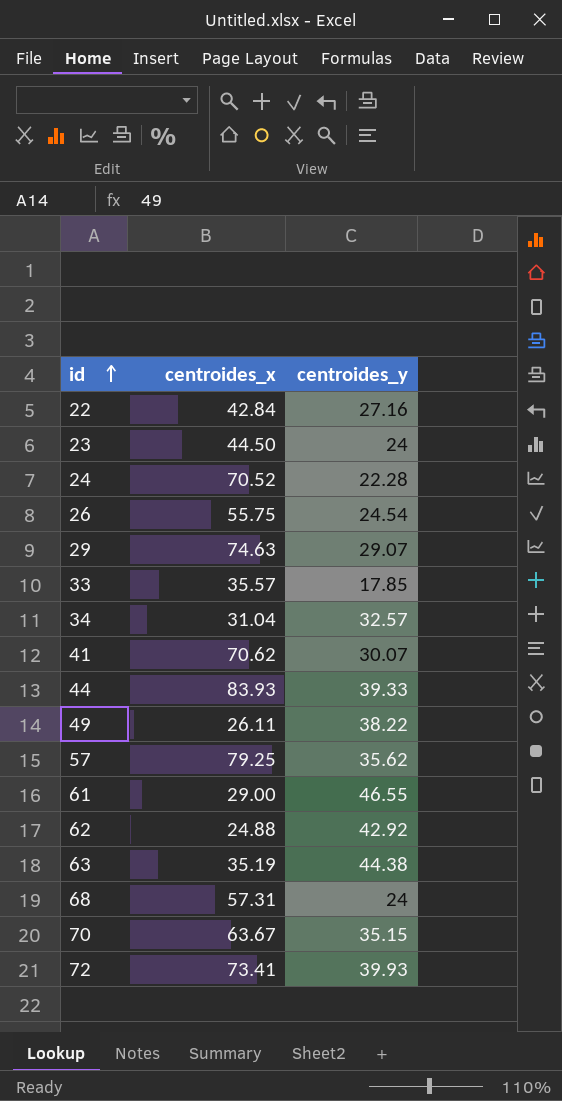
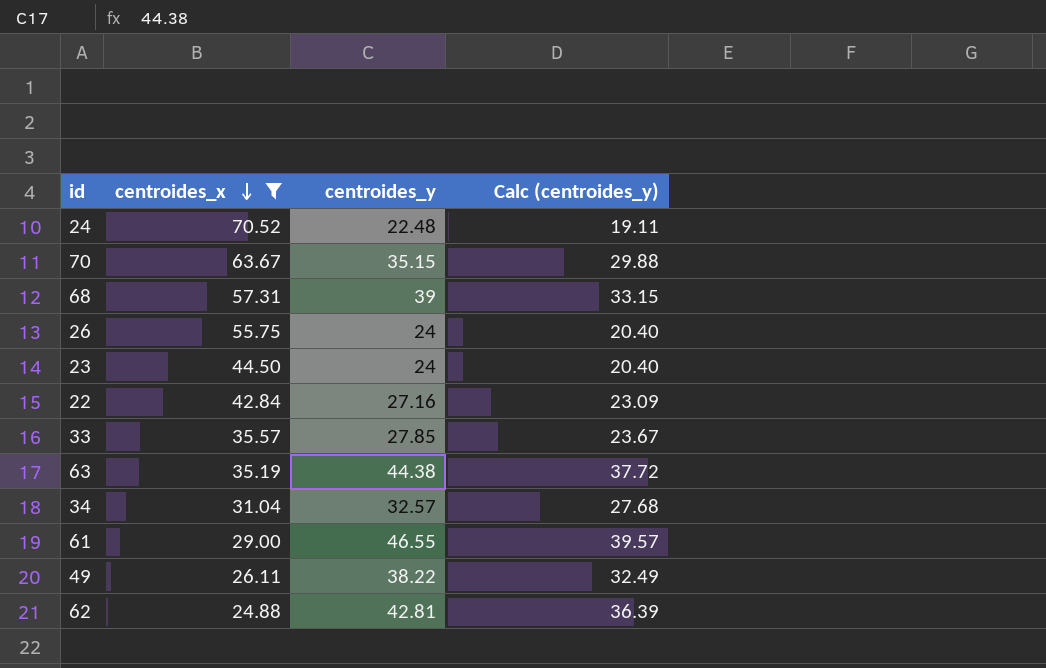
filter: none -> centroides_x <= 70.52
row order: id ascending -> centroides_x descending
column Calc (centroides_y) | formula: none -> [centroides_y] * 0.85
24 | centroides_y: 22.28 -> 22.48
68 | centroides_y: 24 -> 39
26 | centroides_y: 24.54 -> 24
33 | centroides_y: 17.85 -> 27.85
62 | centroides_y: 42.92 -> 42.81

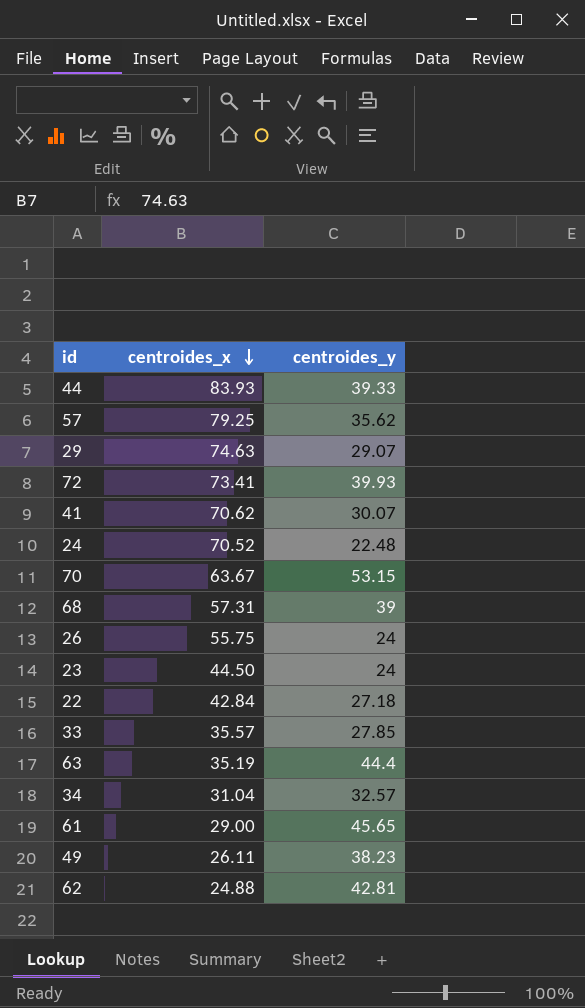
filter: centroides_x <= 70.52 -> none
column Calc (centroides_y) | formula: [centroides_y] * 0.85 -> none
70 | centroides_y: 35.15 -> 53.15
22 | centroides_y: 27.16 -> 27.18
63 | centroides_y: 44.38 -> 44.4
61 | centroides_y: 46.55 -> 45.65
49 | centroides_y: 38.22 -> 38.23

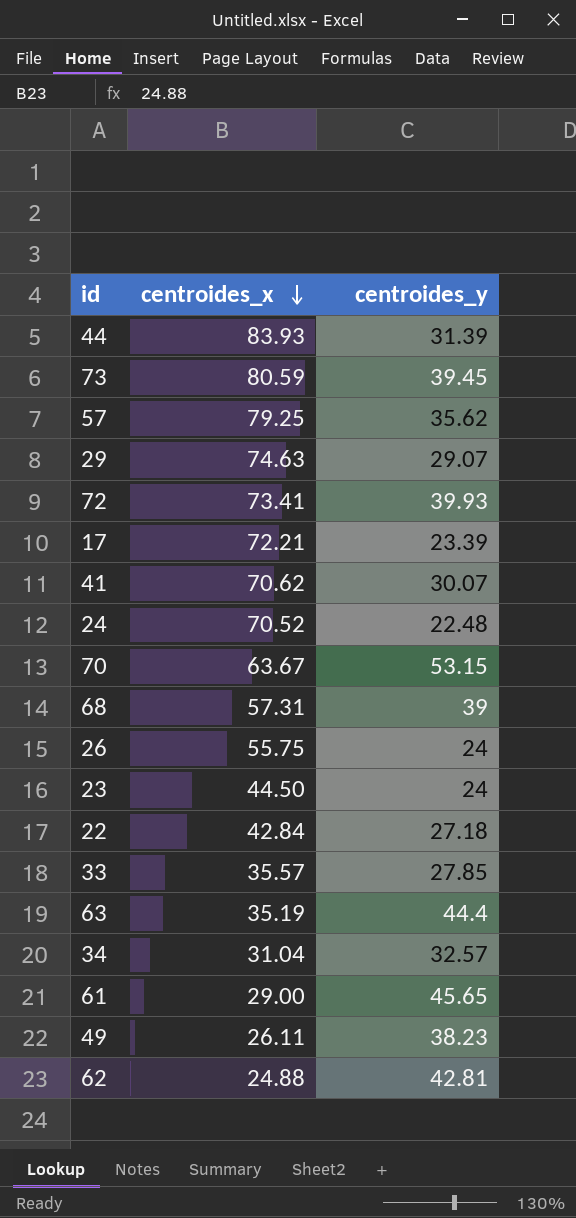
44 | centroides_y: 39.33 -> 31.39
row 73: none -> 80.59 | 39.45
row 17: none -> 72.21 | 23.39

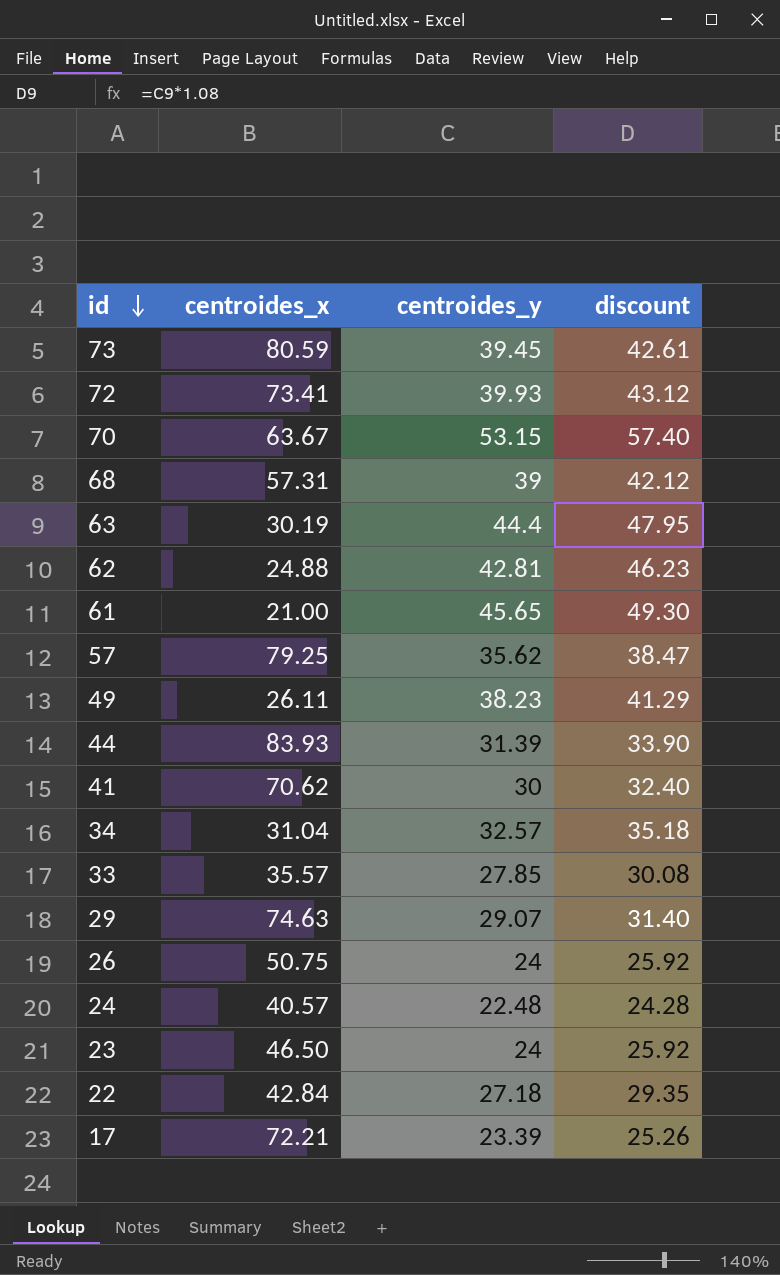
row order: centroides_x descending -> id descending
column discount | formula: none -> [centroides_y] * 1.08
63 | centroides_x: 35.19 -> 30.19
61 | centroides_x: 29.00 -> 21.00
41 | centroides_y: 30.07 -> 30
26 | centroides_x: 55.75 -> 50.75
24 | centroides_x: 70.52 -> 40.57
23 | centroides_x: 44.50 -> 46.50

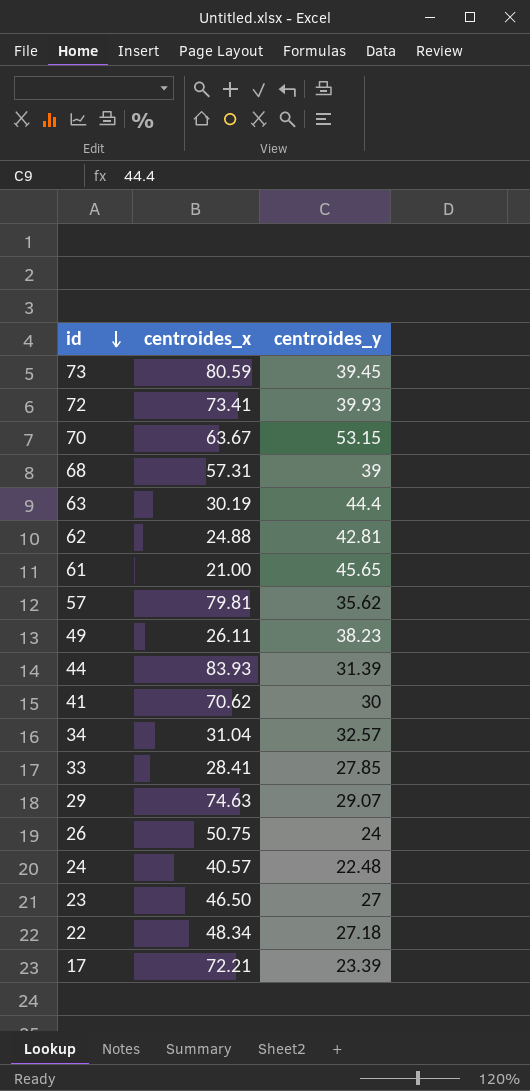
column discount | formula: [centroides_y] * 1.08 -> none
57 | centroides_x: 79.25 -> 79.81
33 | centroides_x: 35.57 -> 28.41
23 | centroides_y: 24 -> 27
22 | centroides_x: 42.84 -> 48.34

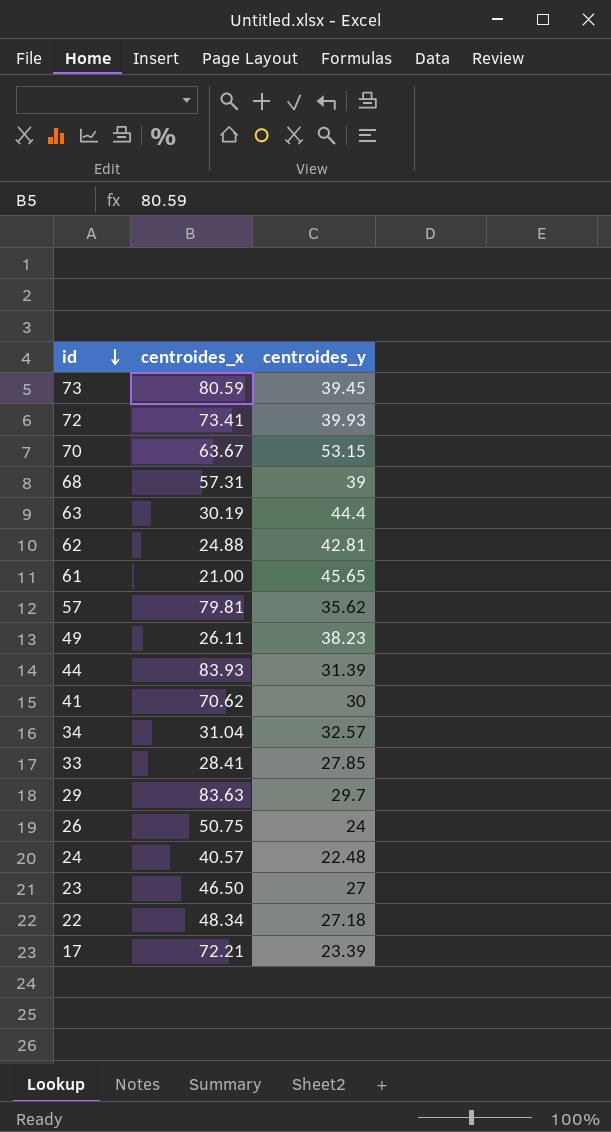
29 | centroides_x: 74.63 -> 83.63
29 | centroides_y: 29.07 -> 29.7

